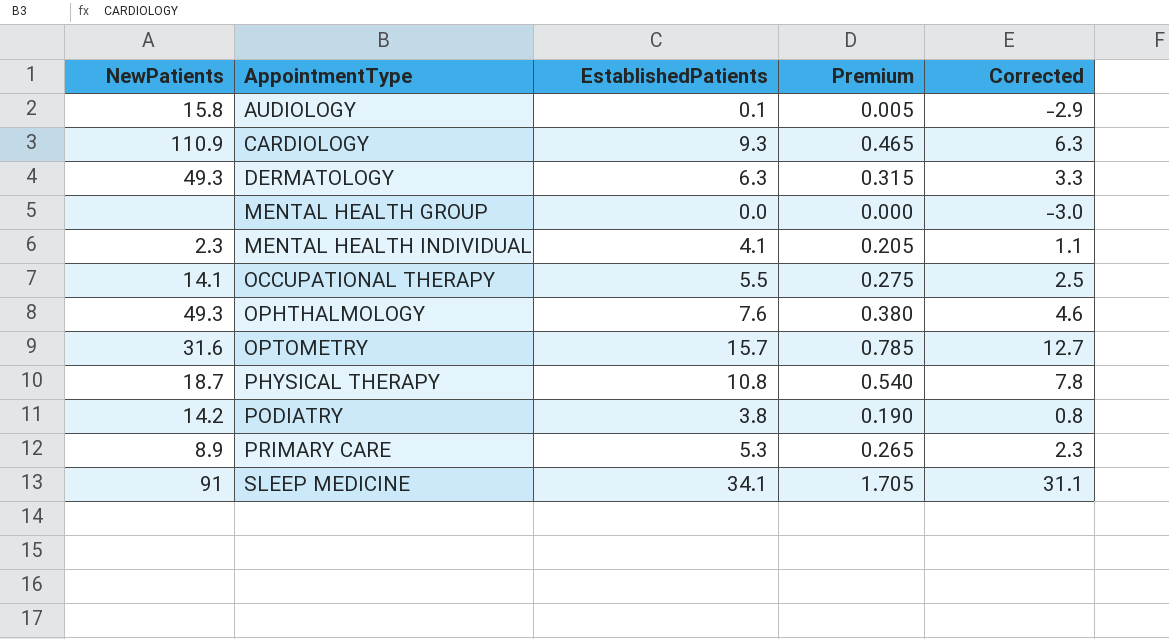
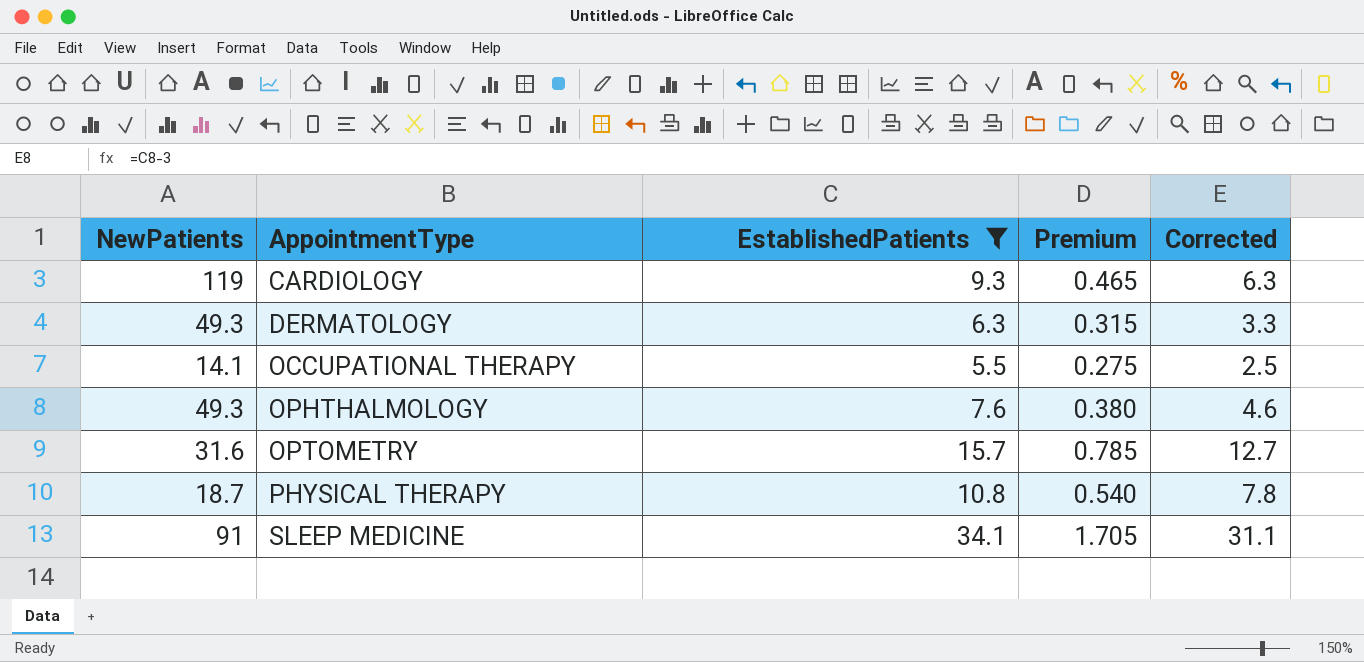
filter: none -> EstablishedPatients >= 5.5
CARDIOLOGY | NewPatients: 110.9 -> 119

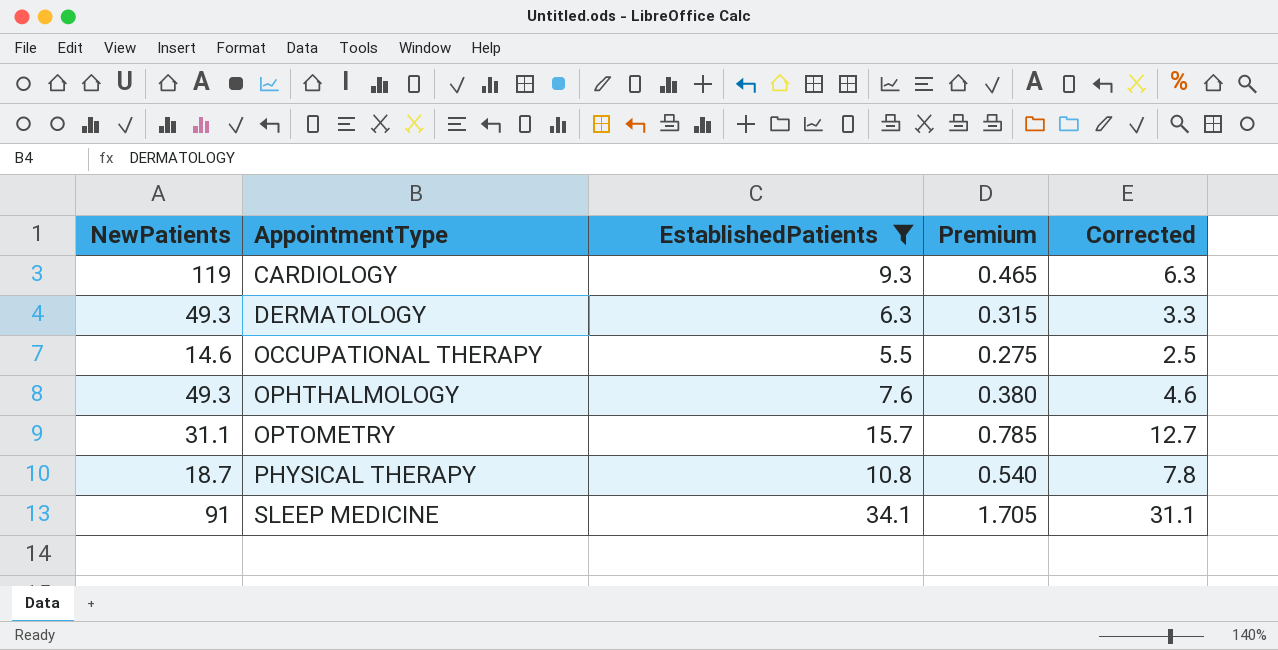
OCCUPATIONAL THERAPY | NewPatients: 14.1 -> 14.6
OPTOMETRY | NewPatients: 31.6 -> 31.1

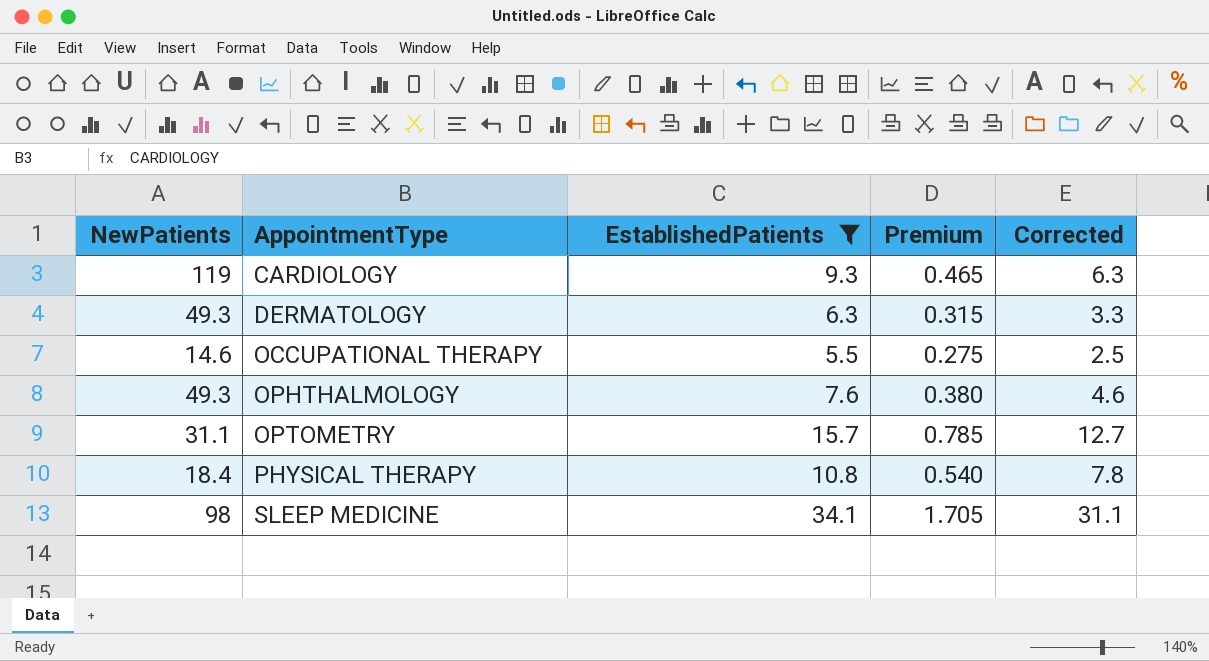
PHYSICAL THERAPY | NewPatients: 18.7 -> 18.4
SLEEP MEDICINE | NewPatients: 91 -> 98

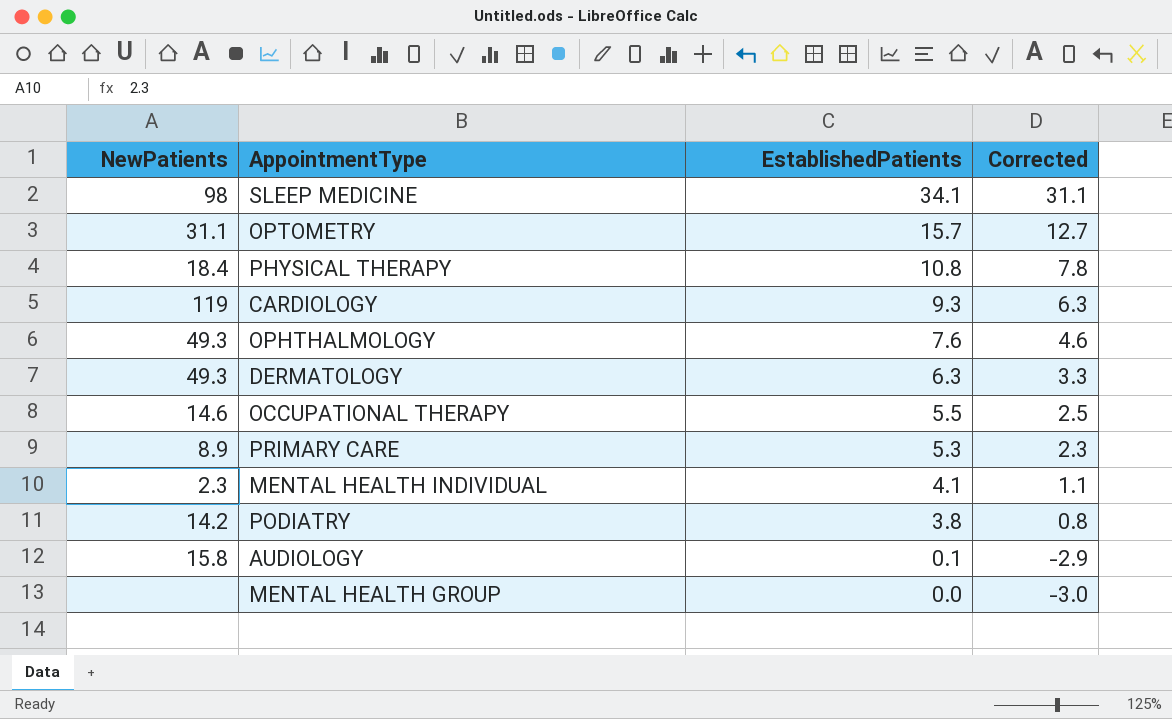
filter: EstablishedPatients >= 5.5 -> none
row order: AppointmentType ascending -> EstablishedPatients descending
column Premium | formula: [EstablishedPatients] * 0.05 -> none

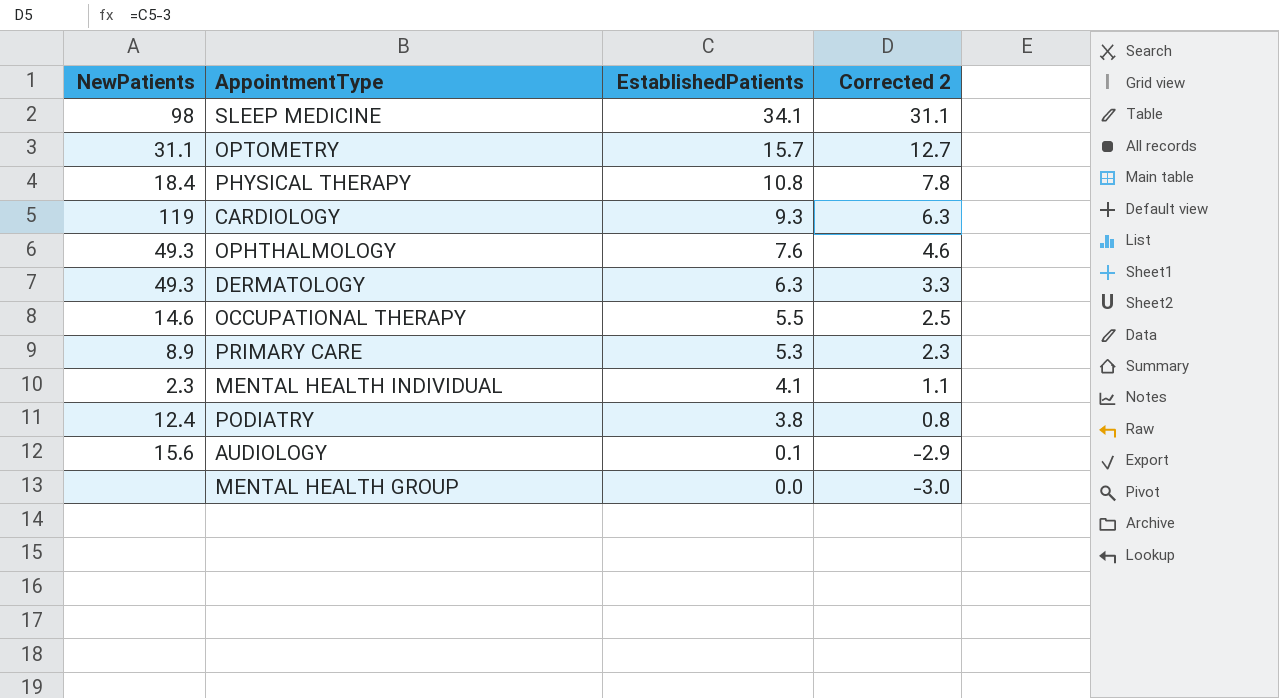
column name: Corrected -> Corrected 2
PODIATRY | NewPatients: 14.2 -> 12.4
AUDIOLOGY | NewPatients: 15.8 -> 15.6

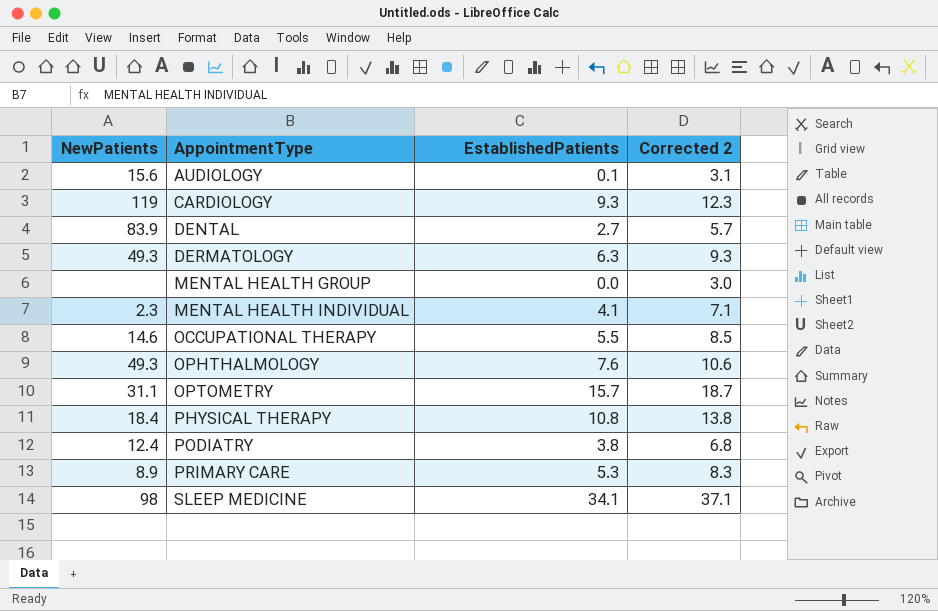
row order: EstablishedPatients descending -> AppointmentType ascending
column Corrected 2 | formula: [EstablishedPatients] - 3 -> [EstablishedPatients] + 3
row DENTAL: none -> 83.9 | 2.7 | 5.7

